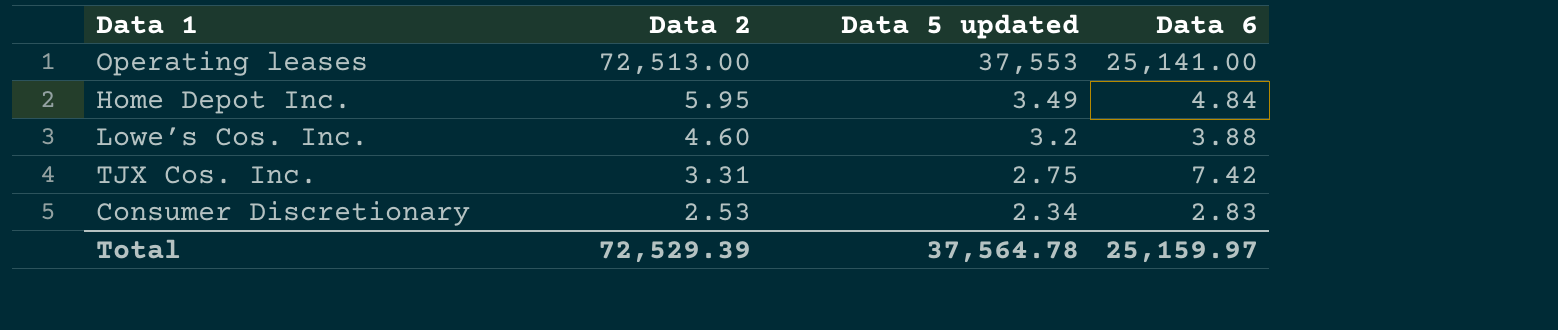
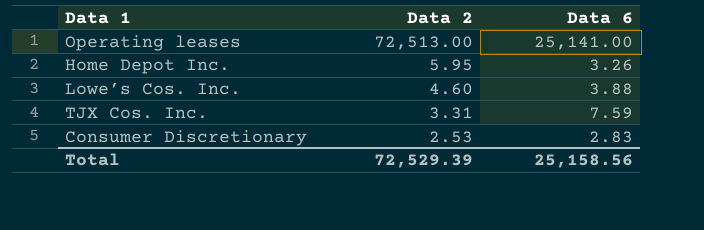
column Data 5 updated | position: 3 -> none
Home Depot Inc. | Data 6: 4.84 -> 3.26
TJX Cos. Inc. | Data 6: 7.42 -> 7.59
Total | Data 6: 25,159.97 -> 25,158.56

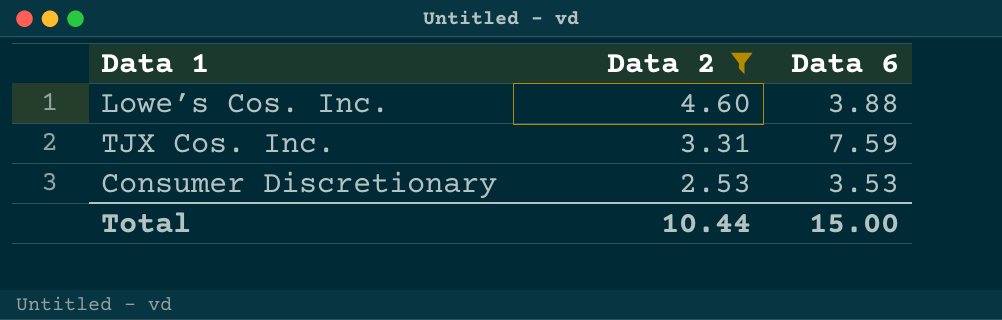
filter: none -> Data 2 <= 4.60
Consumer Discretionary | Data 6: 2.83 -> 3.53
Total | Data 2: 72,529.39 -> 10.44
Total | Data 6: 25,158.56 -> 15.00

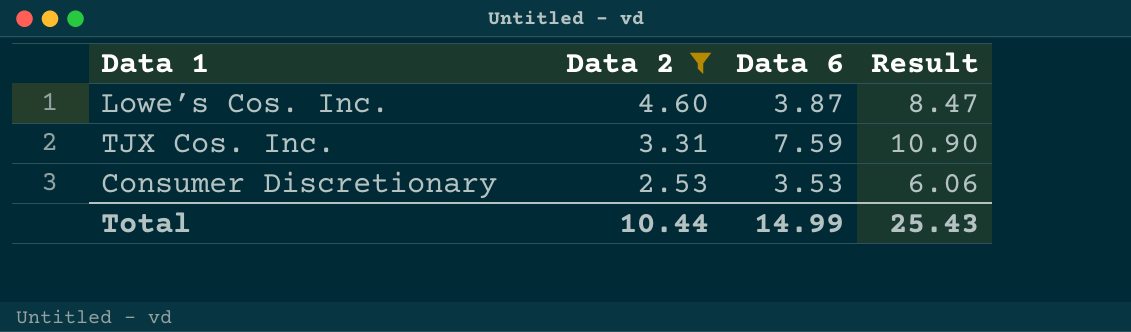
column Result | formula: none -> [Data 2] + [Data 6]
Lowe’s Cos. Inc. | Data 6: 3.88 -> 3.87
Total | Data 6: 15.00 -> 14.99

